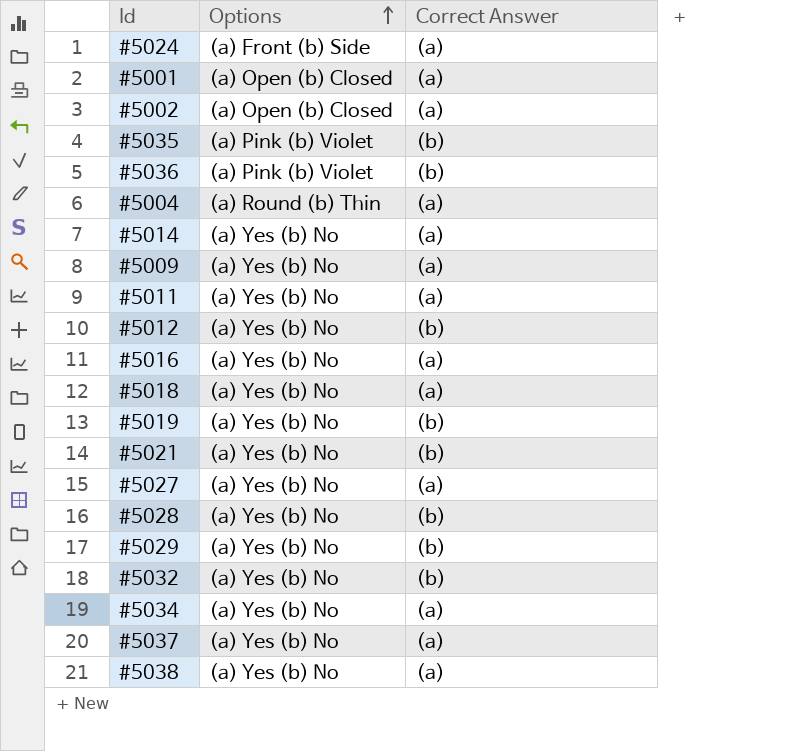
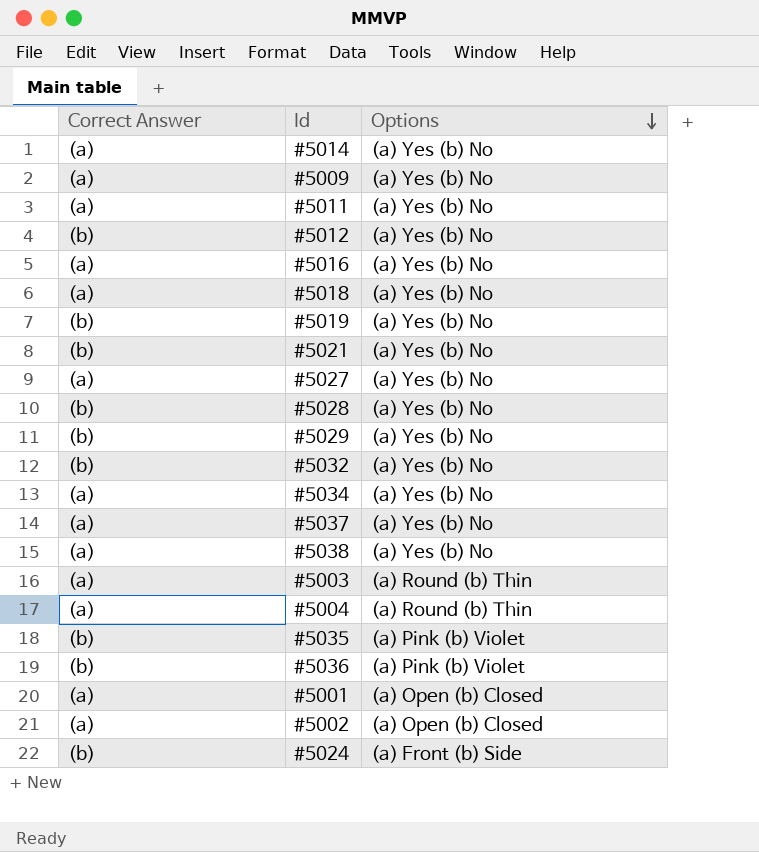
row order: Options ascending -> Options descending
column Correct Answer | position: 3 -> 1
row #5003: none -> (a) | (a) Round (b) Thin
#5024 | Correct Answer: (a) -> (b)

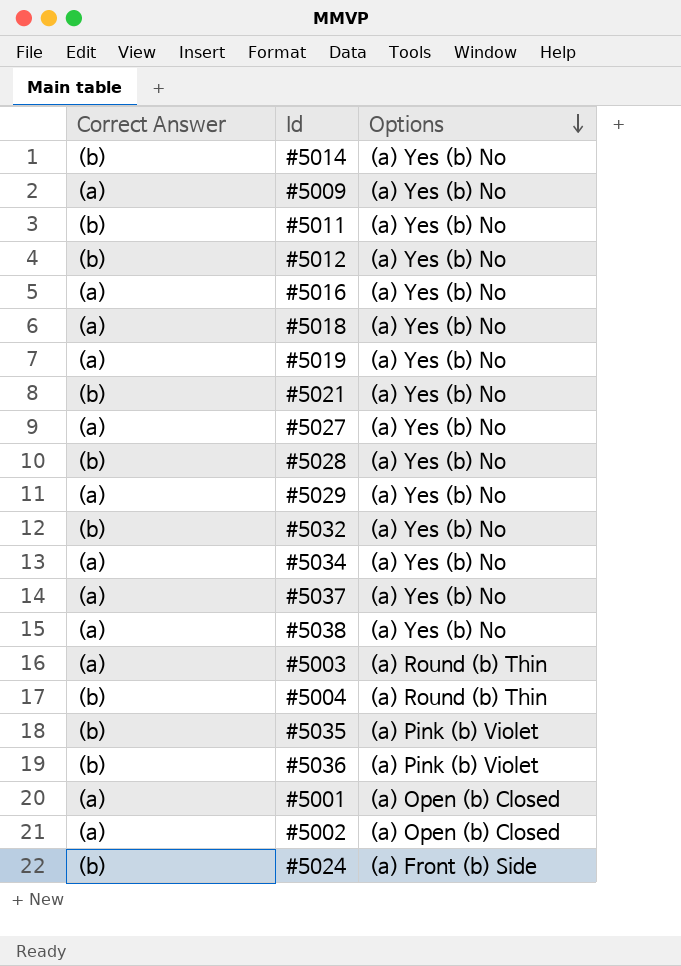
#5014 | Correct Answer: (a) -> (b)
#5011 | Correct Answer: (a) -> (b)
#5019 | Correct Answer: (b) -> (a)
#5029 | Correct Answer: (b) -> (a)
#5004 | Correct Answer: (a) -> (b)

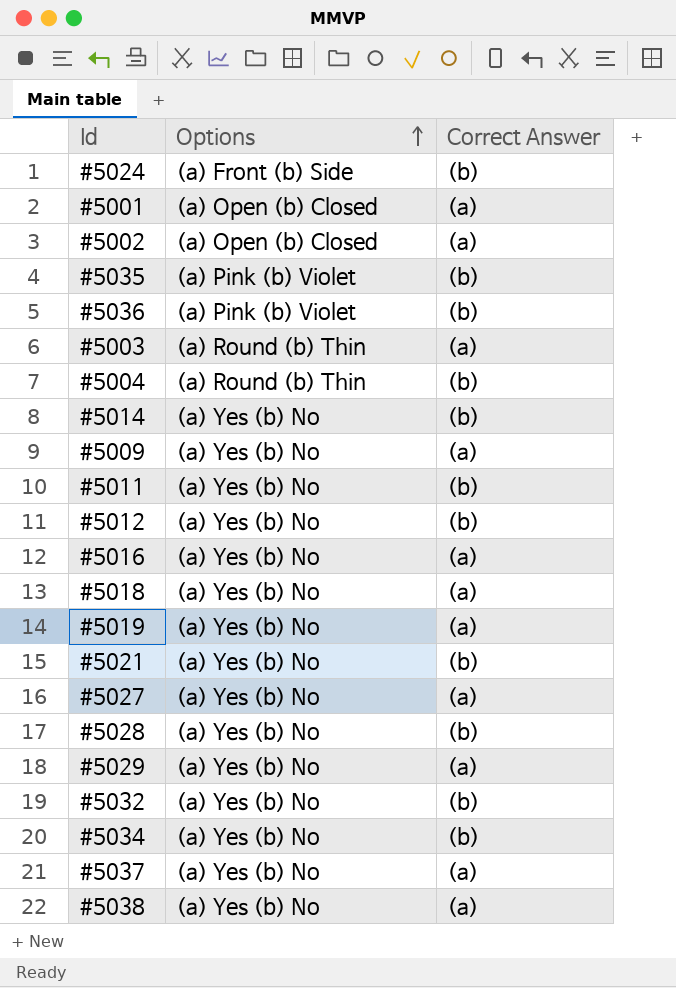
row order: Options descending -> Options ascending
column Correct Answer | position: 1 -> 3
#5034 | Correct Answer: (a) -> (b)

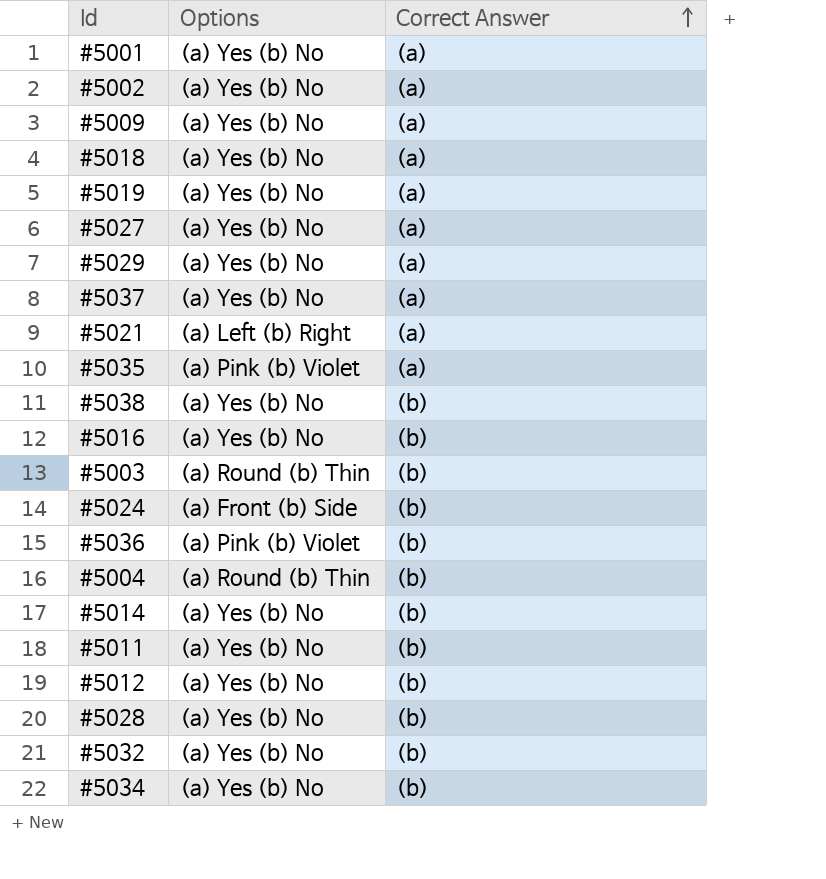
row order: Options ascending -> Correct Answer ascending
#5001 | Options: (a) Open (b) Closed -> (a) Yes (b) No
#5002 | Options: (a) Open (b) Closed -> (a) Yes (b) No
#5021 | Options: (a) Yes (b) No -> (a) Left (b) Right
#5021 | Correct Answer: (b) -> (a)
#5035 | Correct Answer: (b) -> (a)
#5038 | Correct Answer: (a) -> (b)
#5016 | Correct Answer: (a) -> (b)
#5003 | Correct Answer: (a) -> (b)

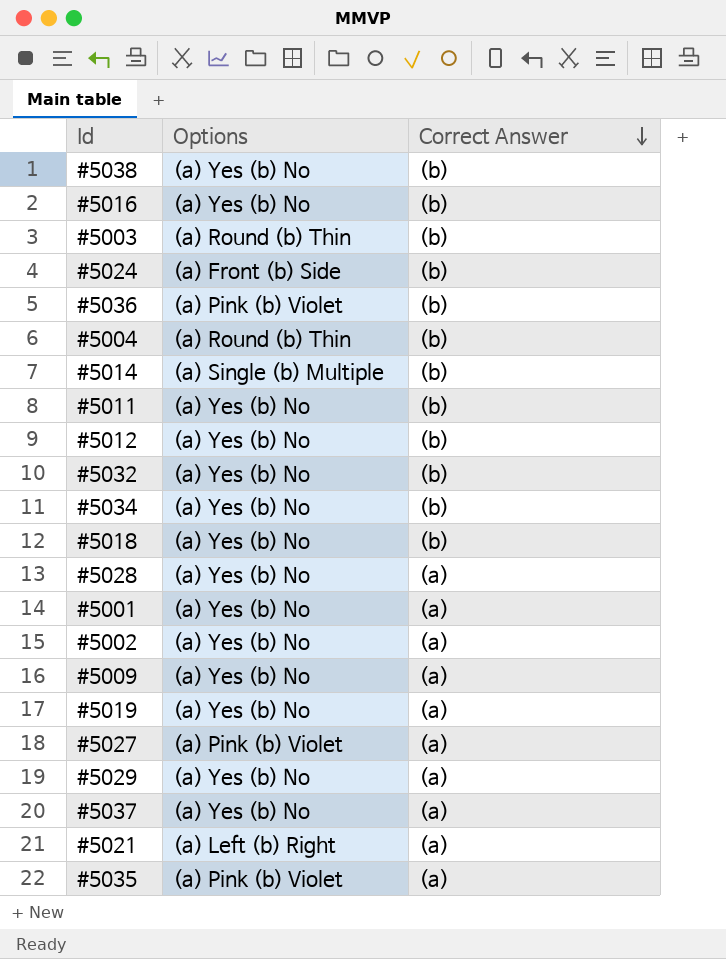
row order: Correct Answer ascending -> Correct Answer descending
#5014 | Options: (a) Yes (b) No -> (a) Single (b) Multiple
#5018 | Correct Answer: (a) -> (b)
#5028 | Correct Answer: (b) -> (a)
#5027 | Options: (a) Yes (b) No -> (a) Pink (b) Violet

